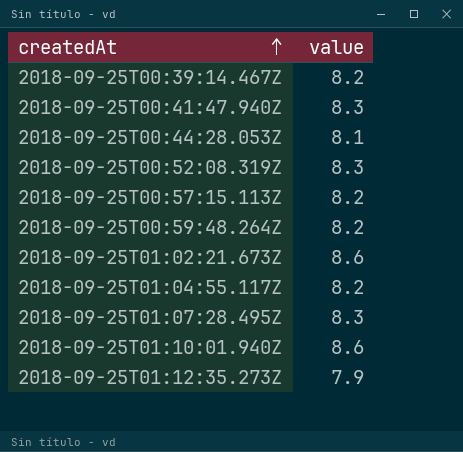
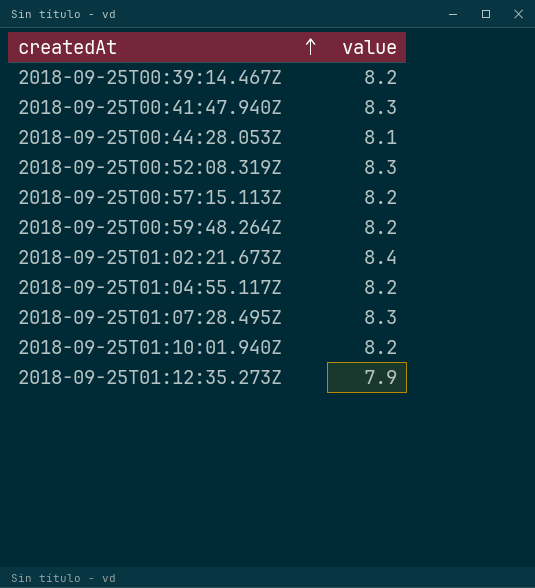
2018-09-25T01:02:21.673Z | value: 8.6 -> 8.4
2018-09-25T01:10:01.940Z | value: 8.6 -> 8.2

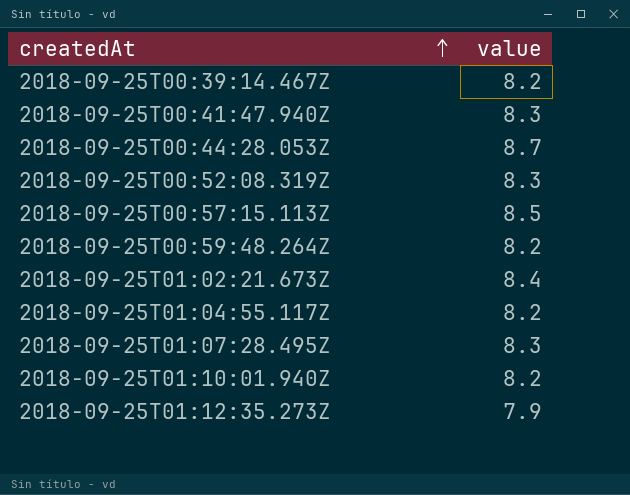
2018-09-25T00:44:28.053Z | value: 8.1 -> 8.7
2018-09-25T00:57:15.113Z | value: 8.2 -> 8.5

